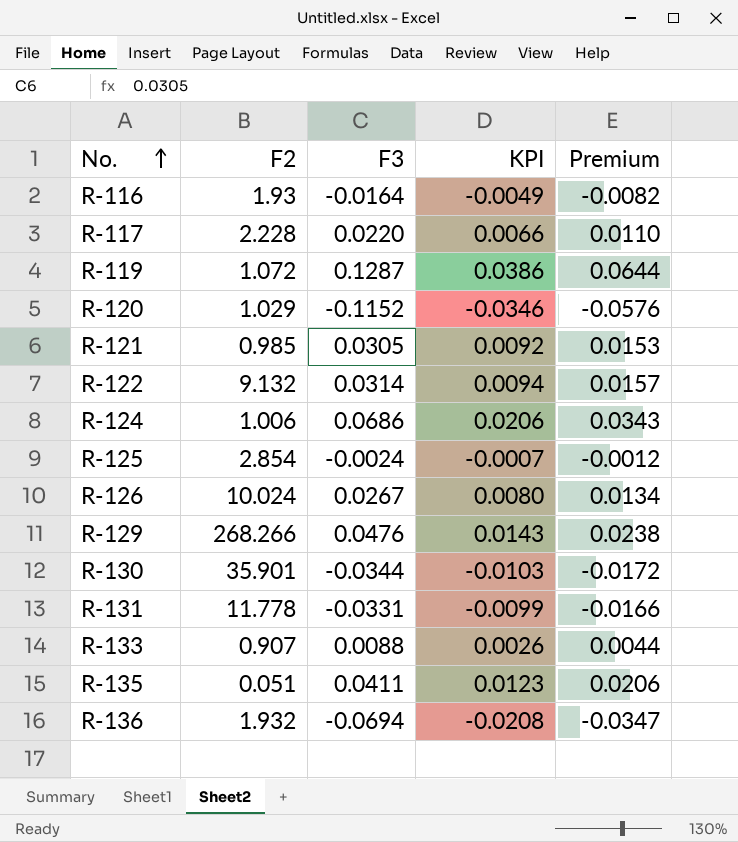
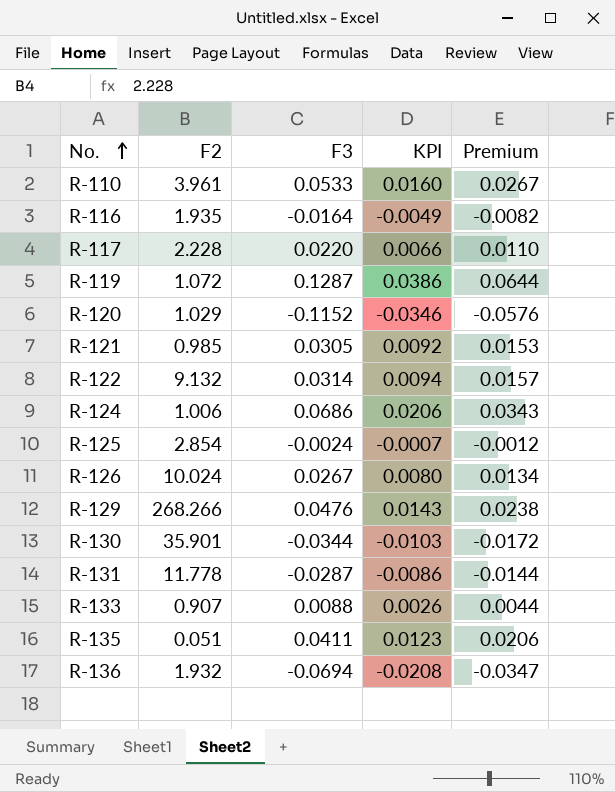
row R-110: none -> 3.961 | 0.0533 | 0.0160 | 0.0267
R-116 | F2: 1.93 -> 1.935
R-131 | F3: -0.0331 -> -0.0287
R-131 | KPI: -0.0099 -> -0.0086
R-131 | Premium: -0.0166 -> -0.0144

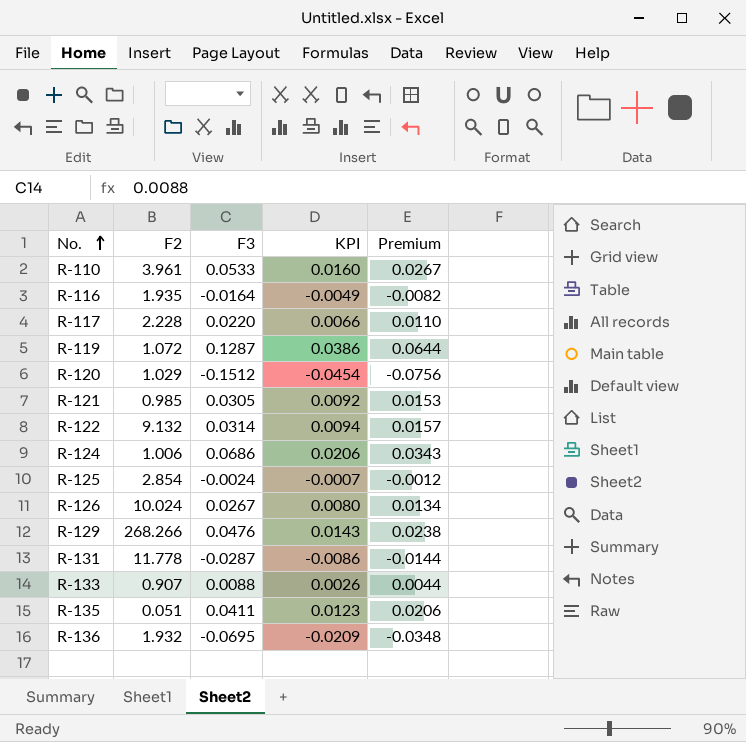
row R-130: 35.901 | -0.0344 | -0.0103 | -0.0172 -> none
R-120 | F3: -0.1152 -> -0.1512
R-120 | KPI: -0.0346 -> -0.0454
R-120 | Premium: -0.0576 -> -0.0756
R-136 | F3: -0.0694 -> -0.0695
R-136 | KPI: -0.0208 -> -0.0209
R-136 | Premium: -0.0347 -> -0.0348

